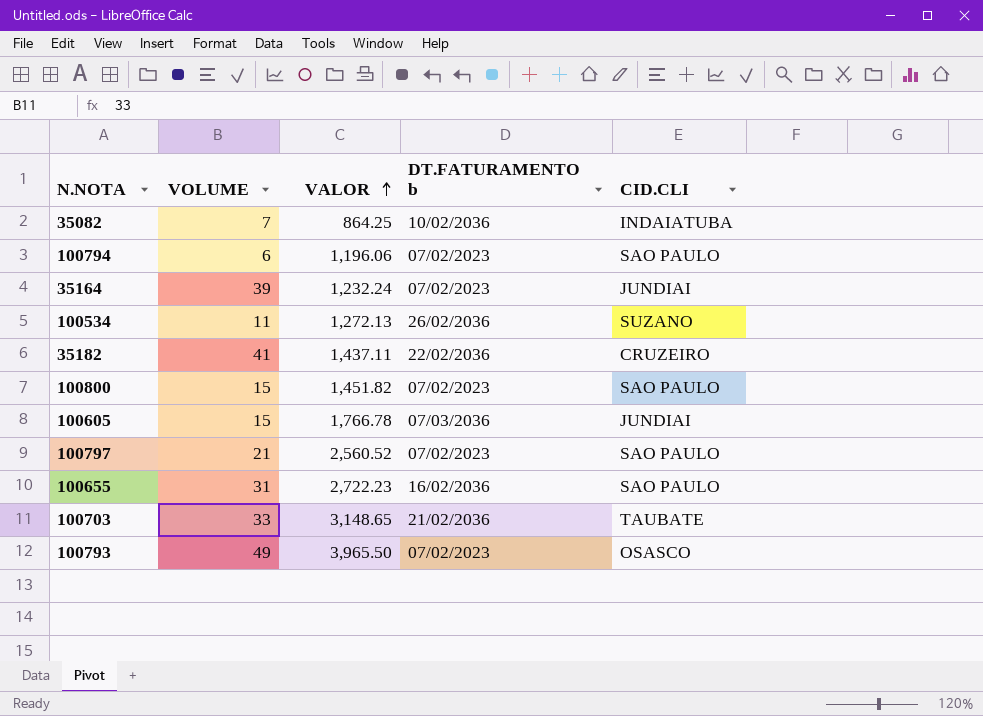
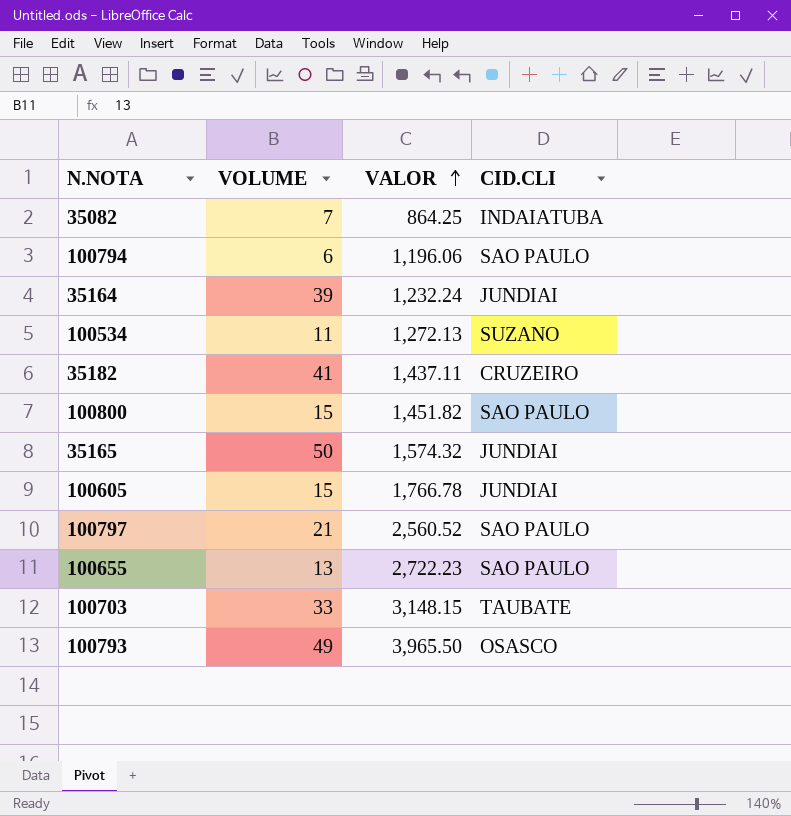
column DT.FATURAMENTO b | position: 4 -> none
row 35165: none -> 50 | 1,574.32 | JUNDIAI
100655 | VOLUME: 31 -> 13
100703 | VALOR: 3,148.65 -> 3,148.15

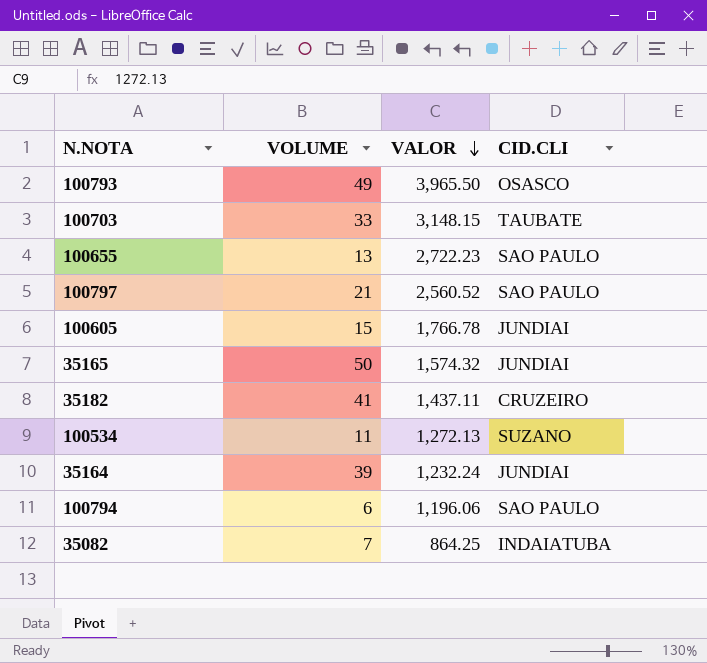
row order: VALOR ascending -> VALOR descending
row 100800: 15 | 1,451.82 | SAO PAULO -> none

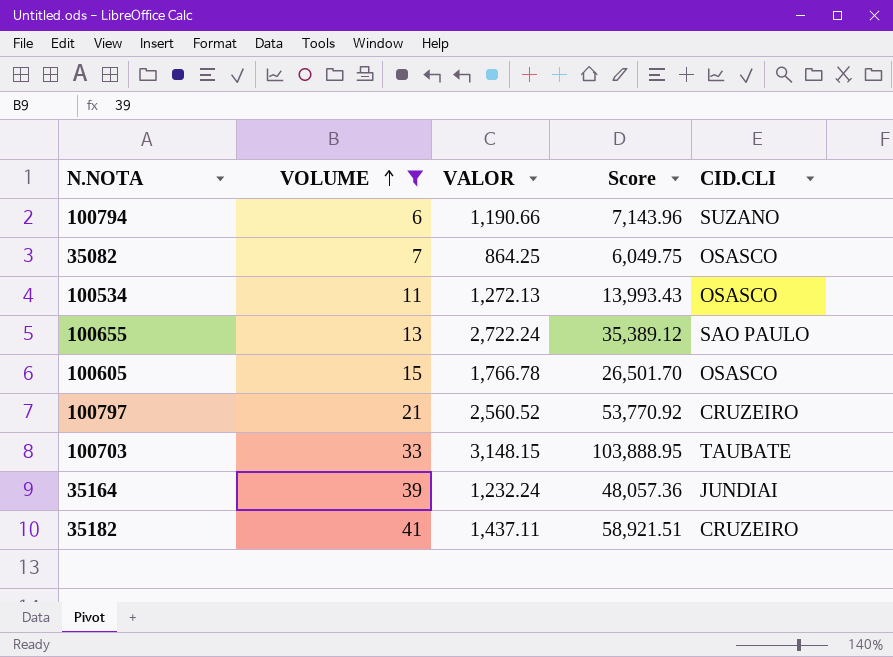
filter: none -> VOLUME <= 41
row order: VALOR descending -> VOLUME ascending
column Score | formula: none -> [VOLUME] * [VALOR]
100794 | VALOR: 1,196.06 -> 1,190.66
100794 | CID.CLI: SAO PAULO -> SUZANO
35082 | CID.CLI: INDAIATUBA -> OSASCO
100534 | CID.CLI: SUZANO -> OSASCO
100655 | VALOR: 2,722.23 -> 2,722.24
100605 | CID.CLI: JUNDIAI -> OSASCO
100797 | CID.CLI: SAO PAULO -> CRUZEIRO

